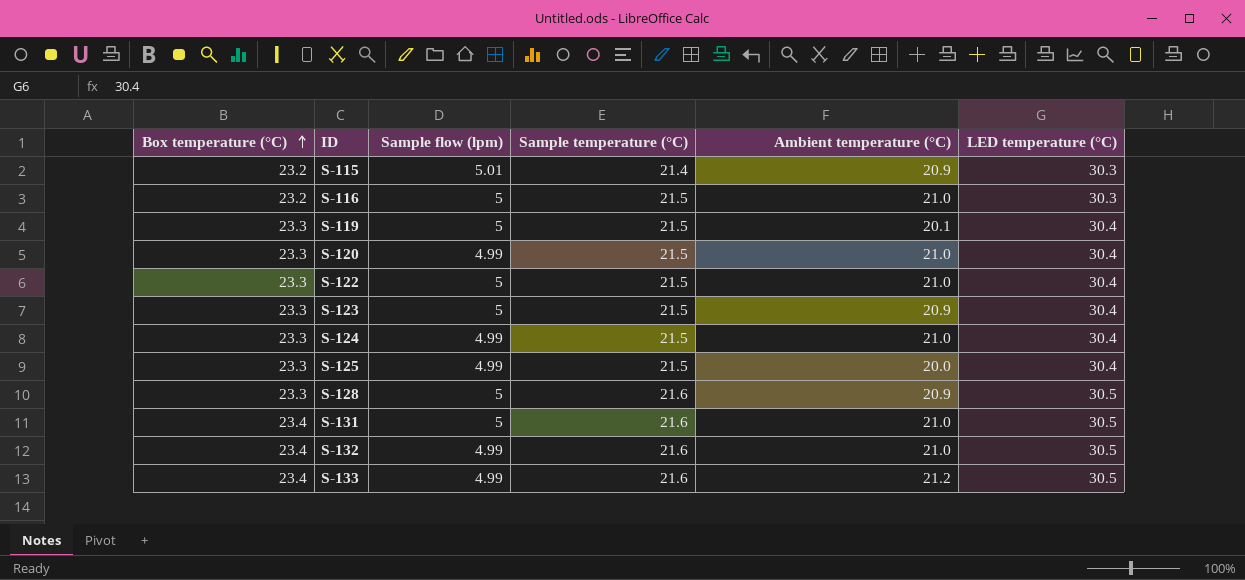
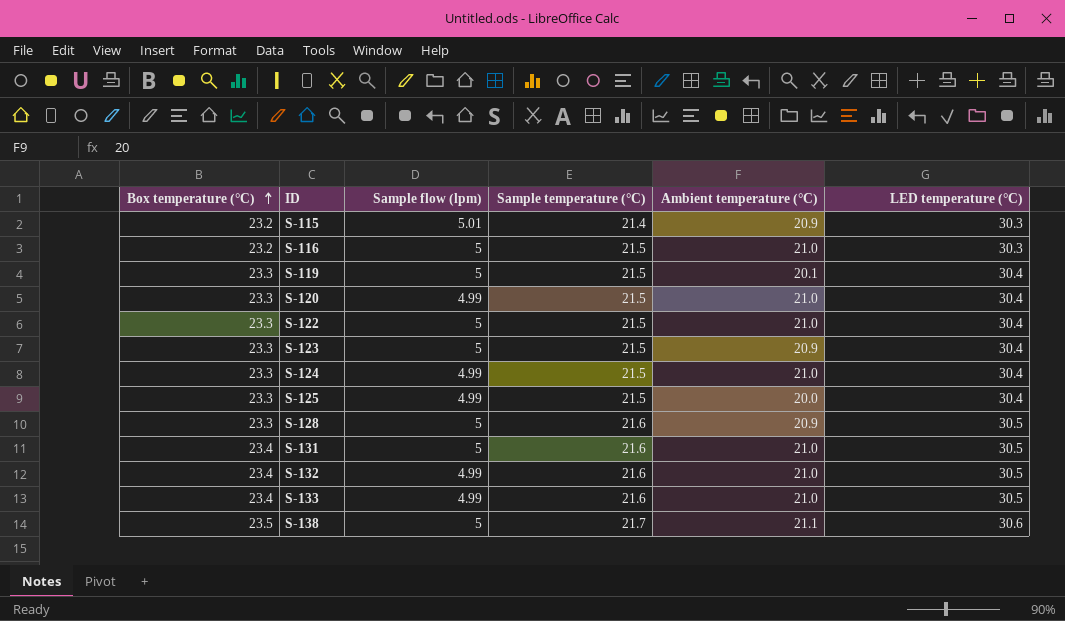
S-133 | Ambient temperature (°C): 21.2 -> 21.0
row S-138: none -> 23.5 | 5 | 21.7 | 21.1 | 30.6

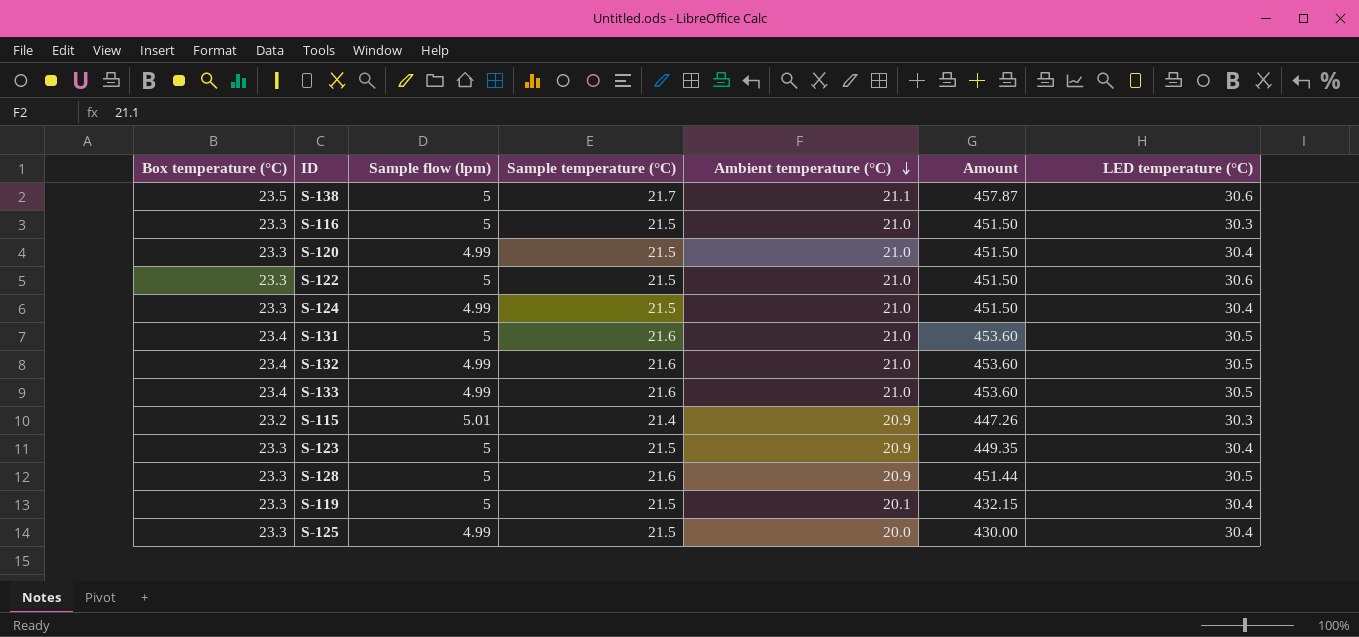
row order: Box temperature (°C) ascending -> Ambient temperature (°C) descending
column Amount | formula: none -> [Sample temperature (°C)] * [Ambient temperature (°C)]
S-116 | Box temperature (°C): 23.2 -> 23.3
S-122 | LED temperature (°C): 30.4 -> 30.6

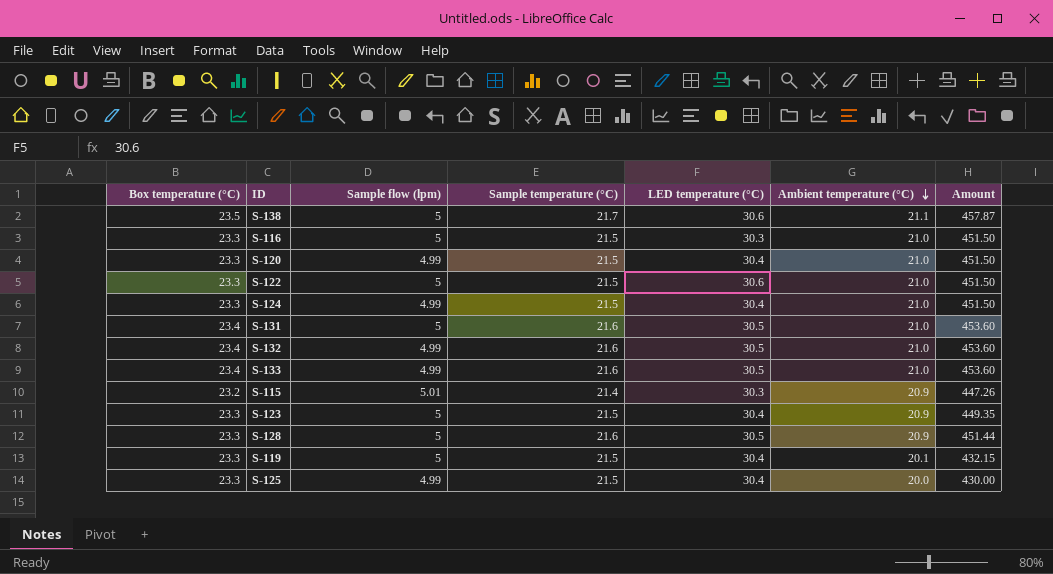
column LED temperature (°C) | position: 7 -> 5

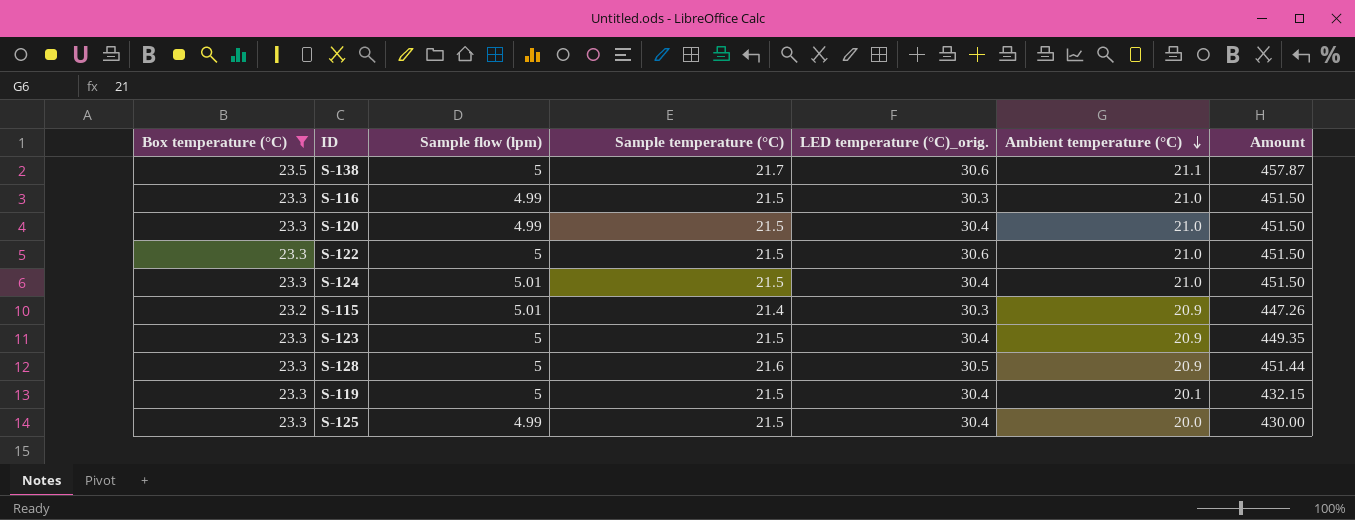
filter: none -> Box temperature (°C) != 23.4
column name: LED temperature (°C) -> LED temperature (°C)_orig.
S-116 | Sample flow (lpm): 5 -> 4.99
S-124 | Sample flow (lpm): 4.99 -> 5.01

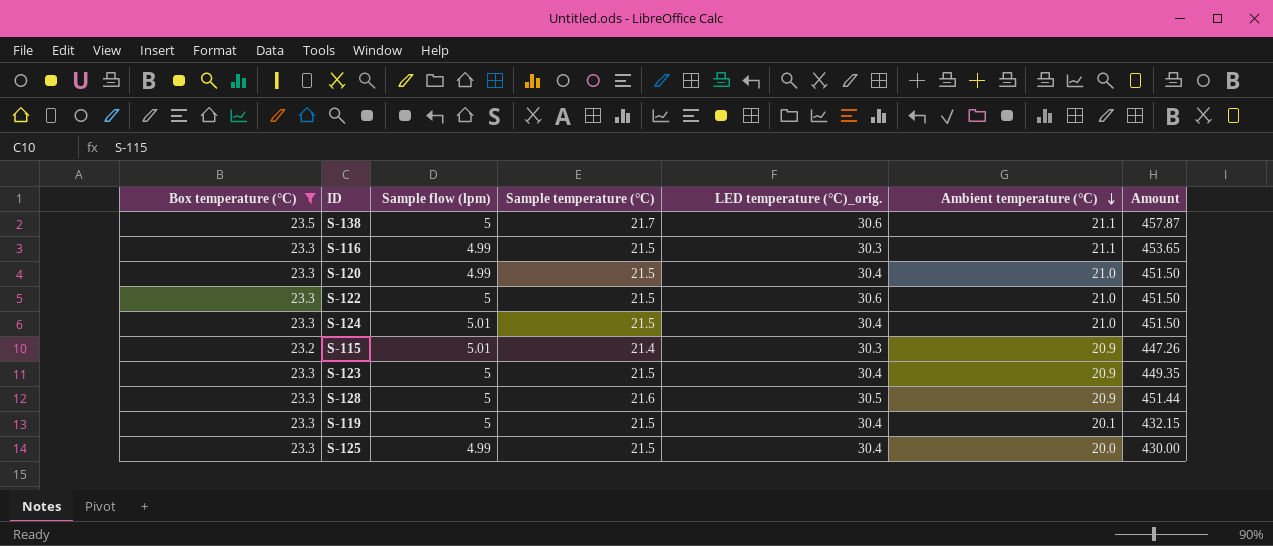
S-116 | Ambient temperature (°C): 21.0 -> 21.1
S-116 | Amount: 451.50 -> 453.65

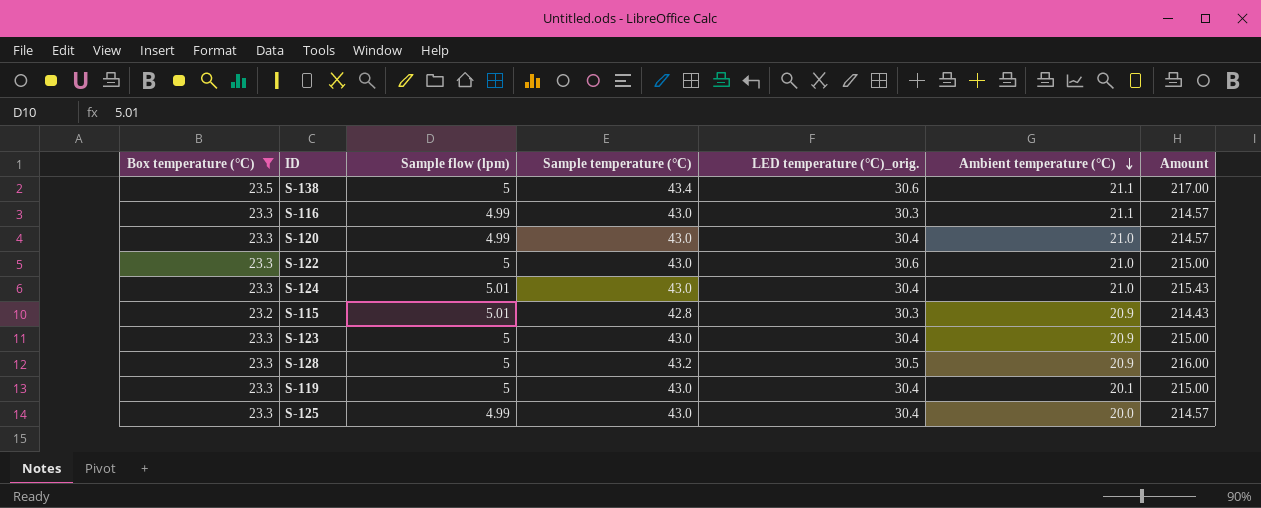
column Amount | formula: [Sample temperature (°C)] * [Ambient temperature (°C)] -> [Sample flow (lpm)] * [Sample temperature (°C)]
S-138 | Sample temperature (°C): 21.7 -> 43.4
S-116 | Sample temperature (°C): 21.5 -> 43.0
S-120 | Sample temperature (°C): 21.5 -> 43.0
S-122 | Sample temperature (°C): 21.5 -> 43.0
S-124 | Sample temperature (°C): 21.5 -> 43.0
S-115 | Sample temperature (°C): 21.4 -> 42.8
S-123 | Sample temperature (°C): 21.5 -> 43.0
S-128 | Sample temperature (°C): 21.6 -> 43.2
S-119 | Sample temperature (°C): 21.5 -> 43.0
S-125 | Sample temperature (°C): 21.5 -> 43.0

